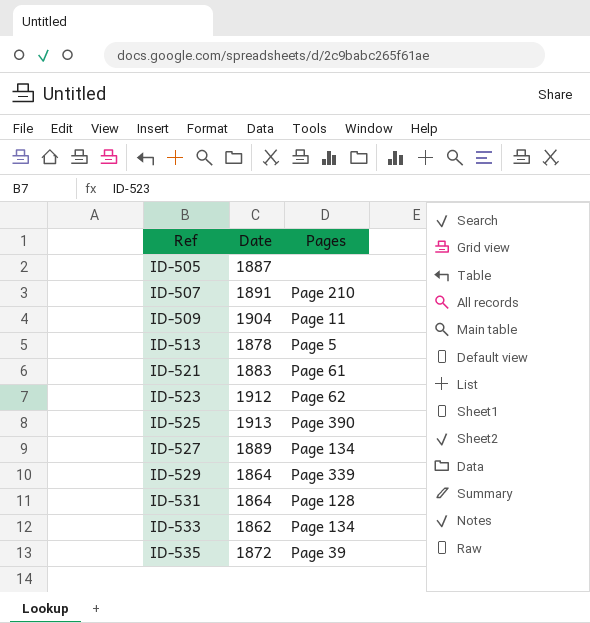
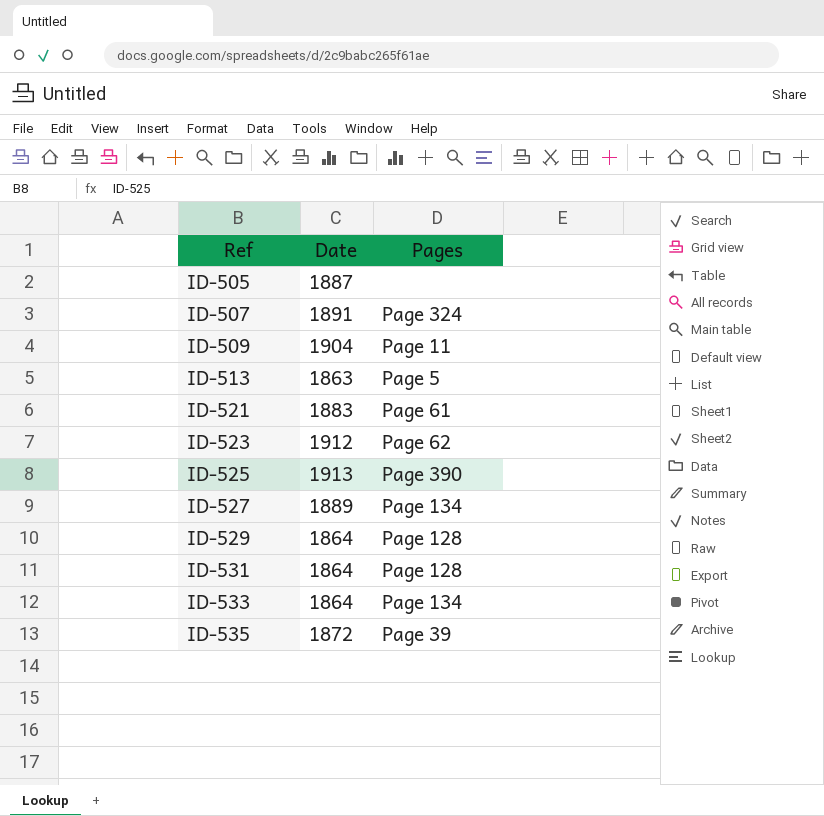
ID-507 | Pages: Page 210 -> Page 324
ID-513 | Date: 1878 -> 1863
ID-529 | Pages: Page 339 -> Page 128
ID-533 | Date: 1862 -> 1864

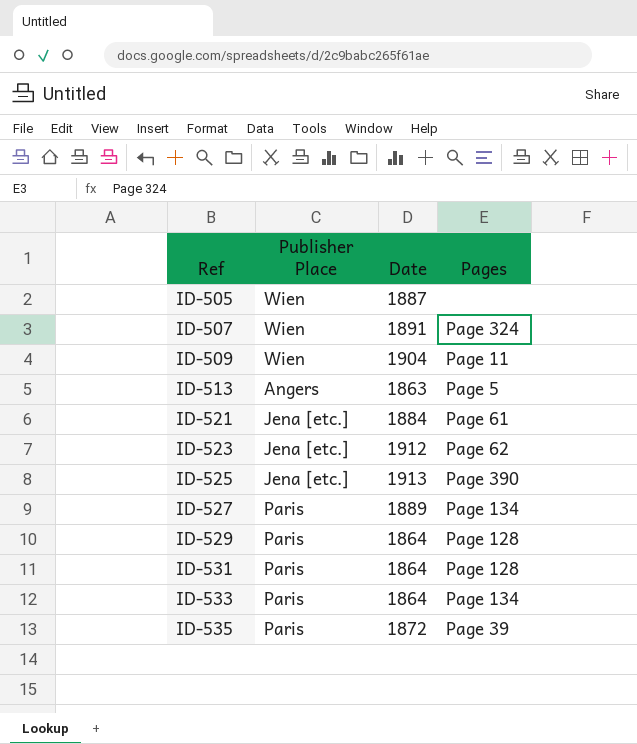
column Publisher Place | position: none -> 2
ID-521 | Date: 1883 -> 1884

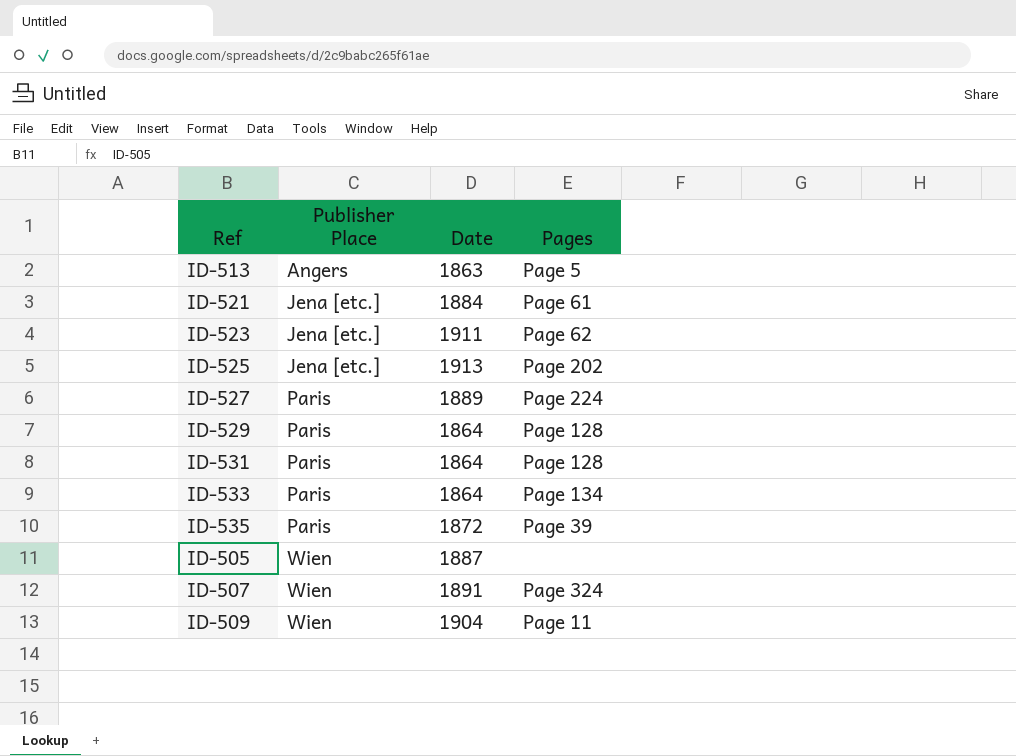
row order: Ref ascending -> Publisher Place ascending
ID-523 | Date: 1912 -> 1911
ID-525 | Pages: Page 390 -> Page 202
ID-527 | Pages: Page 134 -> Page 224

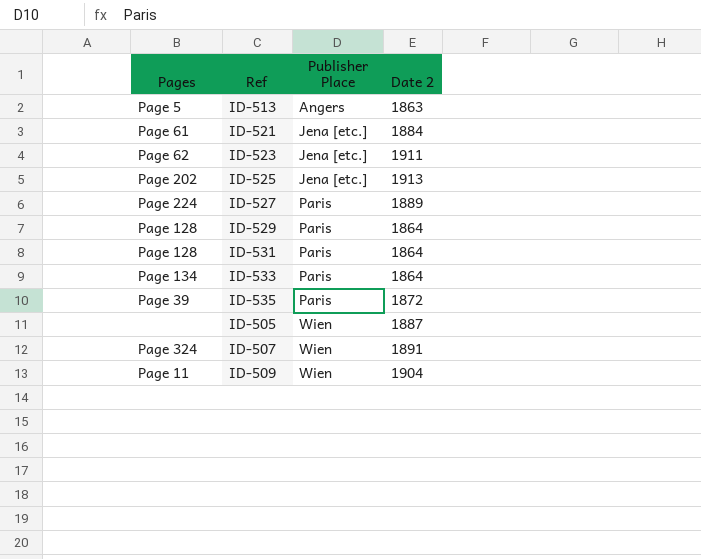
column Pages | position: 4 -> 1
column name: Date -> Date 2

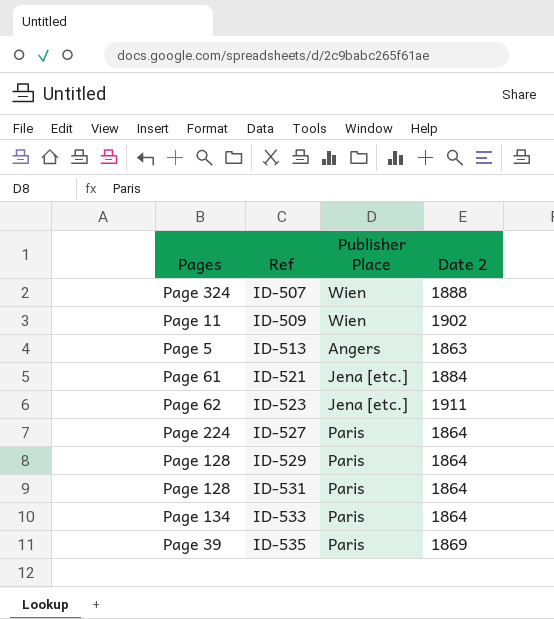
row order: Publisher Place ascending -> Ref ascending
row ID-525: Page 202 | Jena [etc.] | 1913 -> none
row ID-505: none | Wien | 1887 -> none
ID-507 | Date 2: 1891 -> 1888
ID-509 | Date 2: 1904 -> 1902
ID-527 | Date 2: 1889 -> 1864
ID-535 | Date 2: 1872 -> 1869

